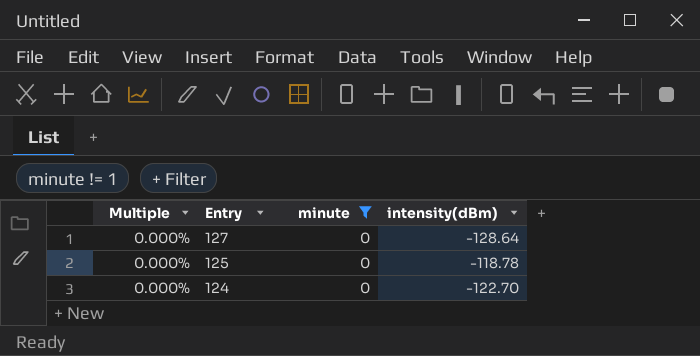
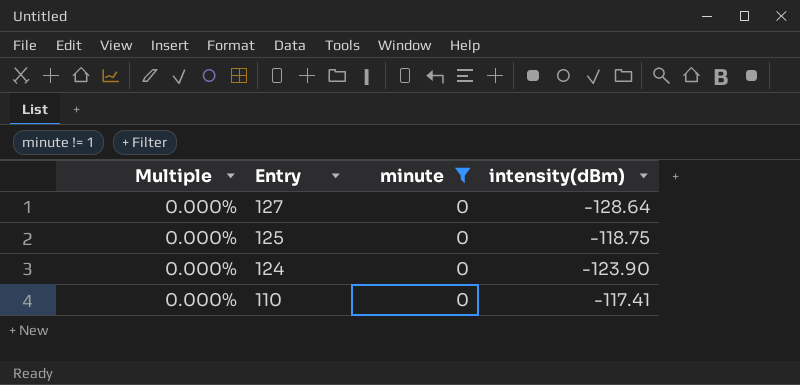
125 | intensity(dBm): -118.78 -> -118.75
124 | intensity(dBm): -122.70 -> -123.90
row 110: none -> 0.000% | 0 | -117.41

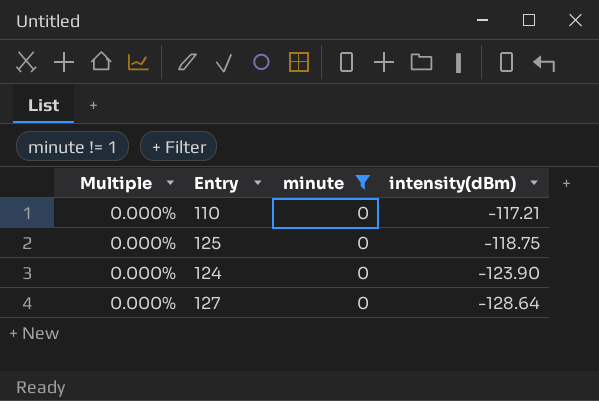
row order: Entry descending -> intensity(dBm) descending
110 | intensity(dBm): -117.41 -> -117.21

